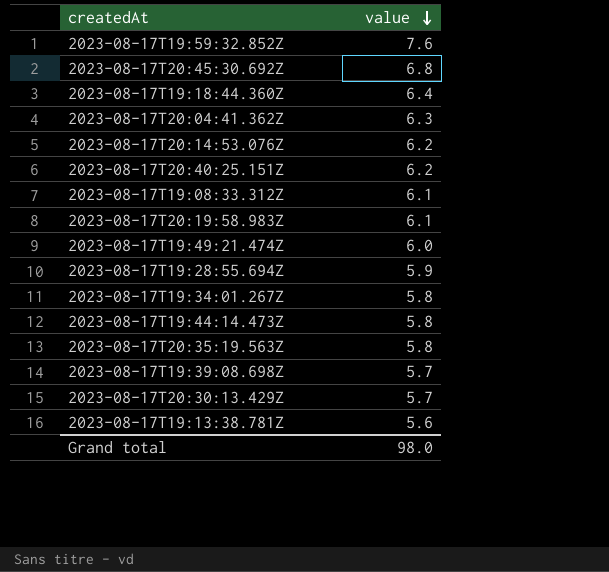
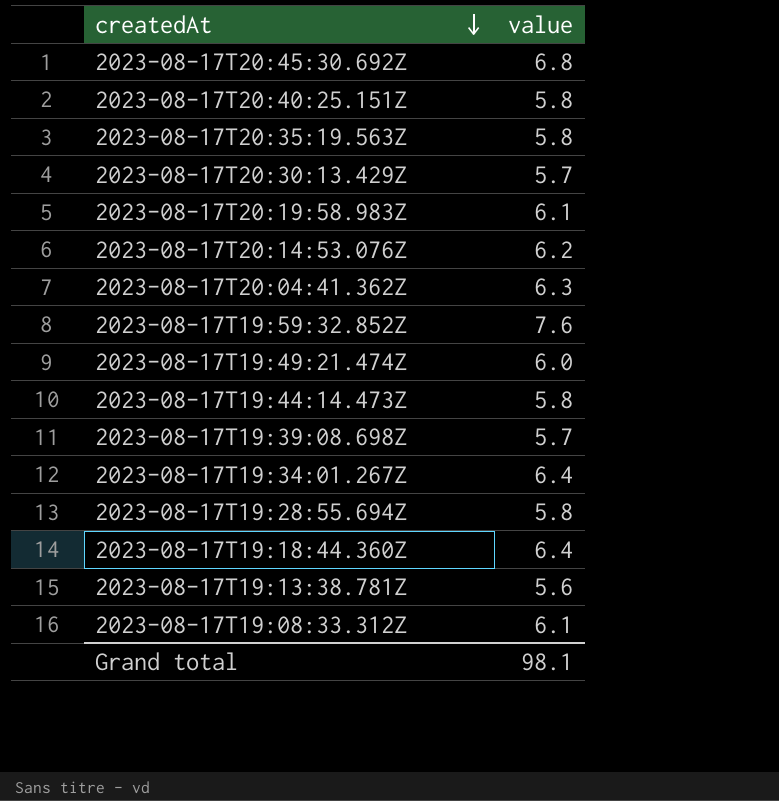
row order: value descending -> createdAt descending
2023-08-17T20:40:25.151Z | value: 6.2 -> 5.8
2023-08-17T19:34:01.267Z | value: 5.8 -> 6.4
2023-08-17T19:28:55.694Z | value: 5.9 -> 5.8
Grand total | value: 98.0 -> 98.1

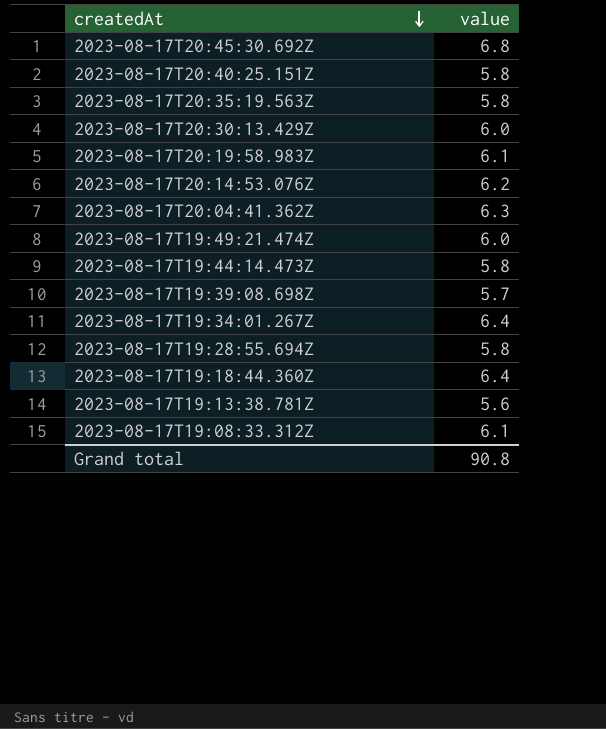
row 2023-08-17T19:59:32.852Z: 7.6 -> none
2023-08-17T20:30:13.429Z | value: 5.7 -> 6.0
Grand total | value: 98.1 -> 90.8

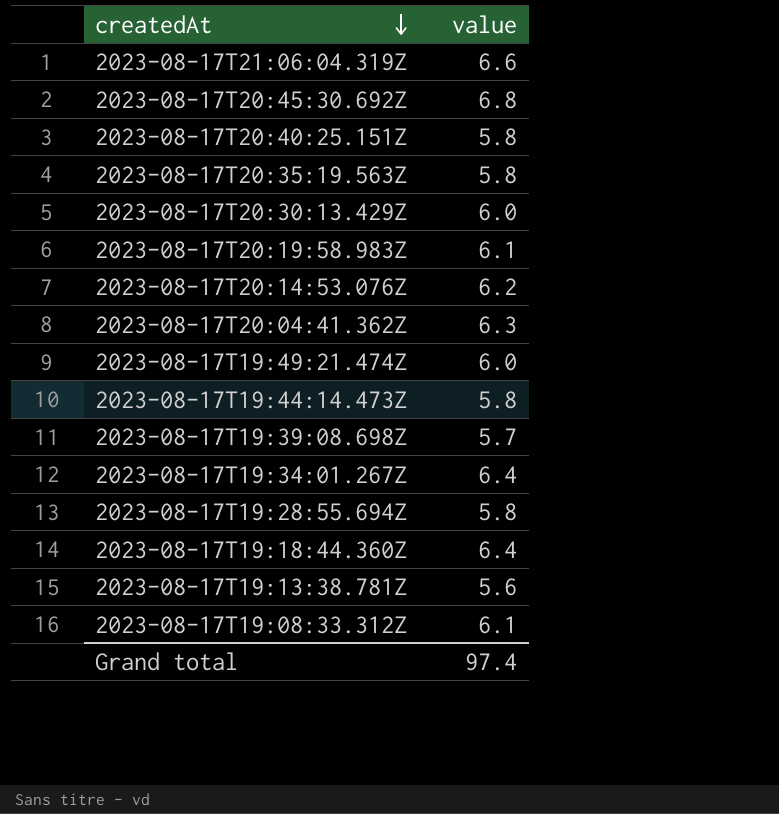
row 2023-08-17T21:06:04.319Z: none -> 6.6
Grand total | value: 90.8 -> 97.4

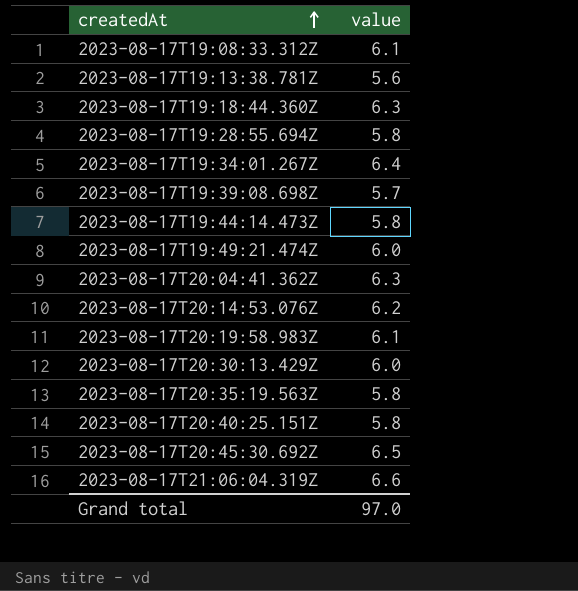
row order: createdAt descending -> createdAt ascending
2023-08-17T19:18:44.360Z | value: 6.4 -> 6.3
2023-08-17T20:45:30.692Z | value: 6.8 -> 6.5
Grand total | value: 97.4 -> 97.0

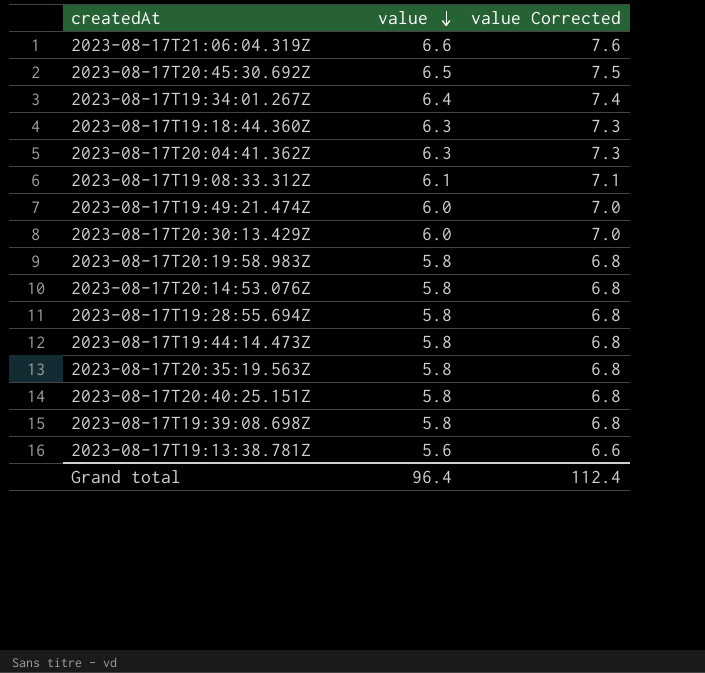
row order: createdAt ascending -> value descending
column value Corrected | formula: none -> [value] + 1
2023-08-17T20:19:58.983Z | value: 6.1 -> 5.8
2023-08-17T20:14:53.076Z | value: 6.2 -> 5.8
2023-08-17T19:39:08.698Z | value: 5.7 -> 5.8
Grand total | value: 97.0 -> 96.4

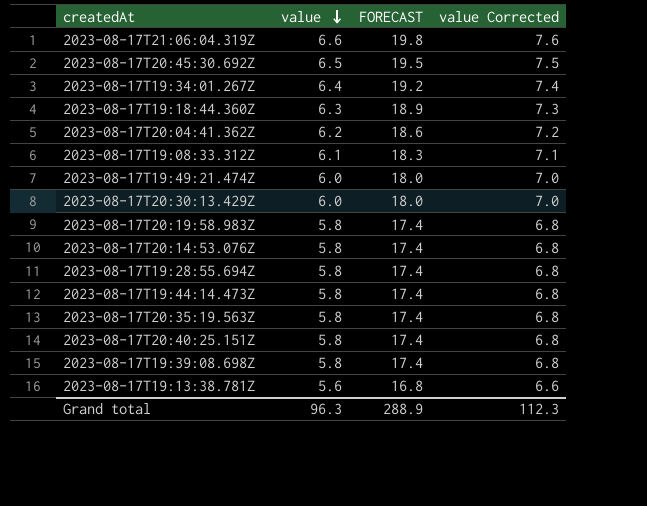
column FORECAST | formula: none -> [value] * 3
2023-08-17T20:04:41.362Z | value: 6.3 -> 6.2
2023-08-17T20:04:41.362Z | value Corrected: 7.3 -> 7.2
Grand total | value: 96.4 -> 96.3
Grand total | value Corrected: 112.4 -> 112.3

